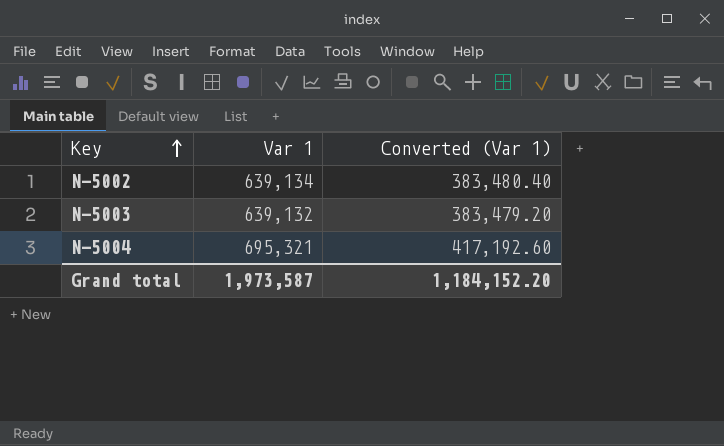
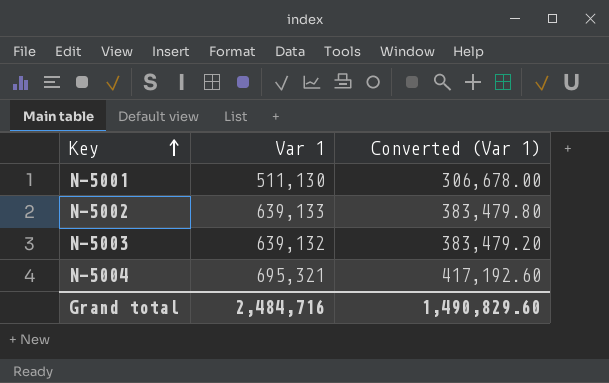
row N-5001: none -> 511,130 | 306,678.00
N-5002 | Var 1: 639,134 -> 639,133
N-5002 | Converted (Var 1): 383,480.40 -> 383,479.80
Grand total | Var 1: 1,973,587 -> 2,484,716
Grand total | Converted (Var 1): 1,184,152.20 -> 1,490,829.60

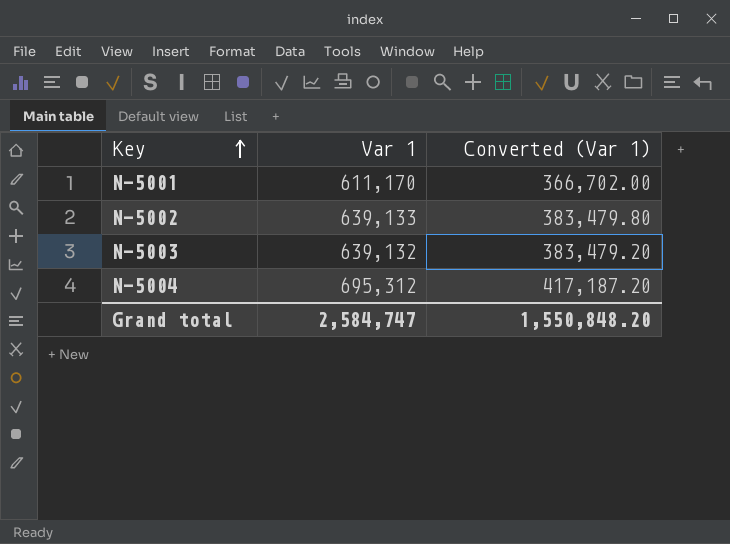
N-5001 | Var 1: 511,130 -> 611,170
N-5001 | Converted (Var 1): 306,678.00 -> 366,702.00
N-5004 | Var 1: 695,321 -> 695,312
N-5004 | Converted (Var 1): 417,192.60 -> 417,187.20
Grand total | Var 1: 2,484,716 -> 2,584,747
Grand total | Converted (Var 1): 1,490,829.60 -> 1,550,848.20

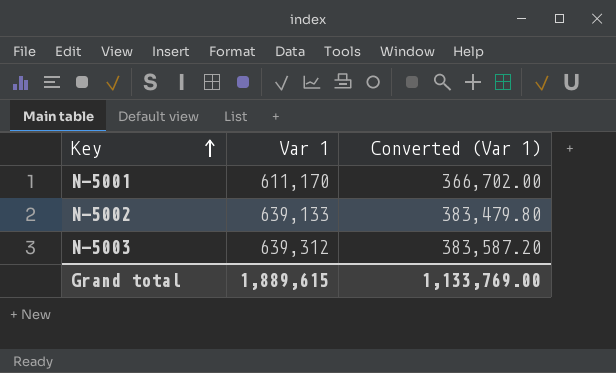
row N-5004: 695,312 | 417,187.20 -> none
N-5003 | Var 1: 639,132 -> 639,312
N-5003 | Converted (Var 1): 383,479.20 -> 383,587.20
Grand total | Var 1: 2,584,747 -> 1,889,615
Grand total | Converted (Var 1): 1,550,848.20 -> 1,133,769.00

